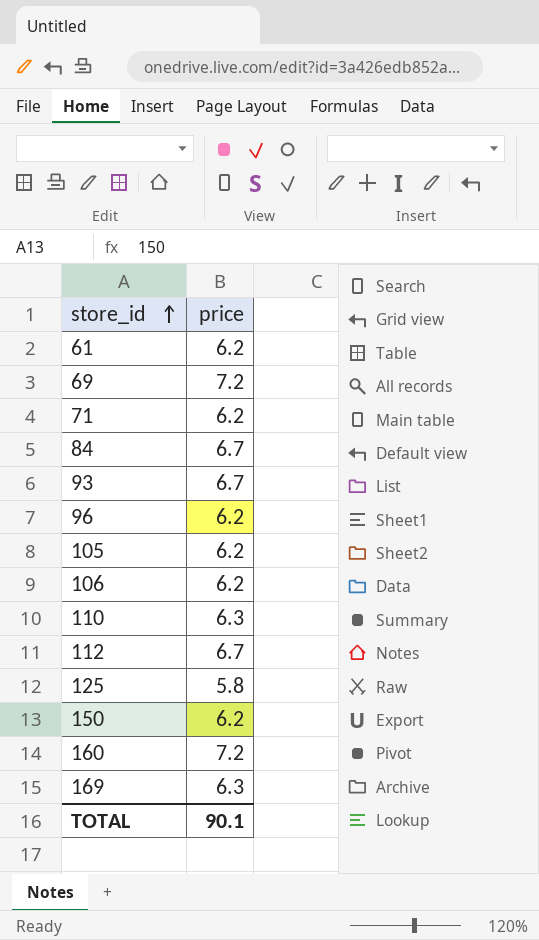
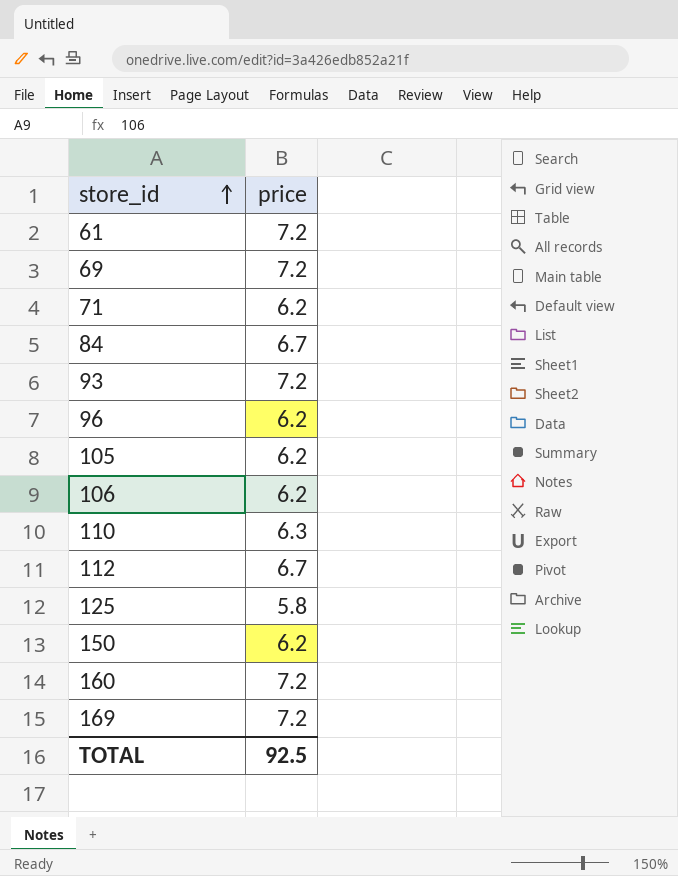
61 | price: 6.2 -> 7.2
93 | price: 6.7 -> 7.2
169 | price: 6.3 -> 7.2
TOTAL | price: 90.1 -> 92.5

